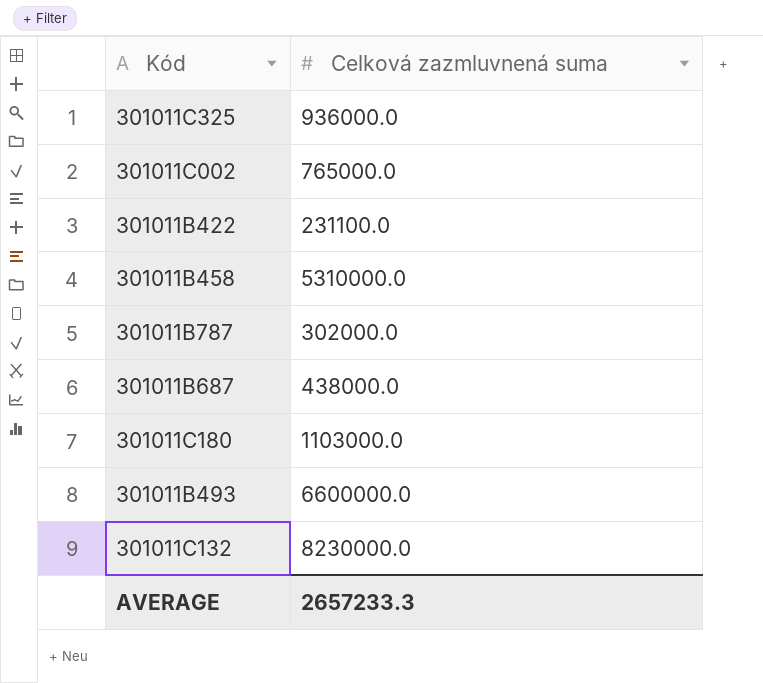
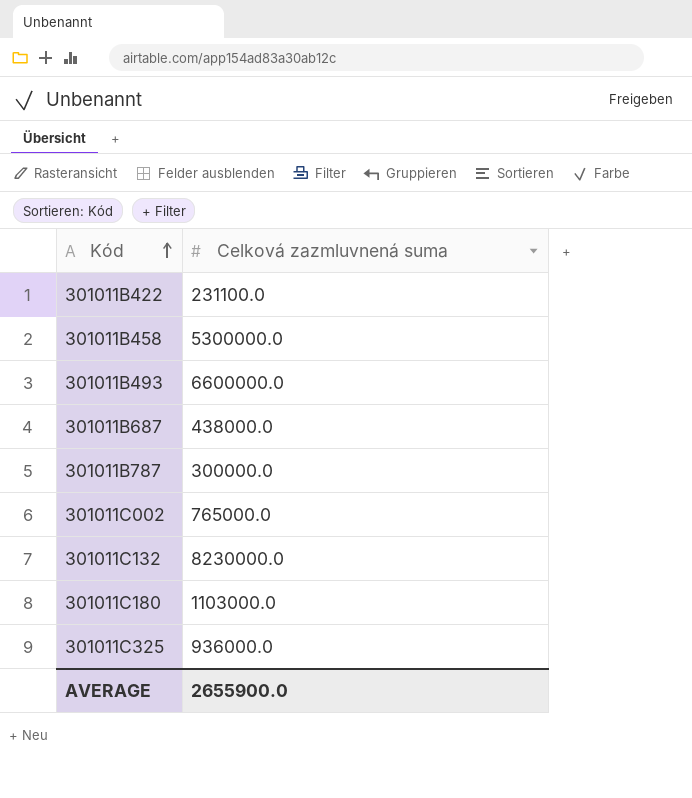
row order: none -> Kód ascending
301011B458 | Celková zazmluvnená suma: 5310000.0 -> 5300000.0
301011B787 | Celková zazmluvnená suma: 302000.0 -> 300000.0
AVERAGE | Celková zazmluvnená suma: 2657233.3 -> 2655900.0

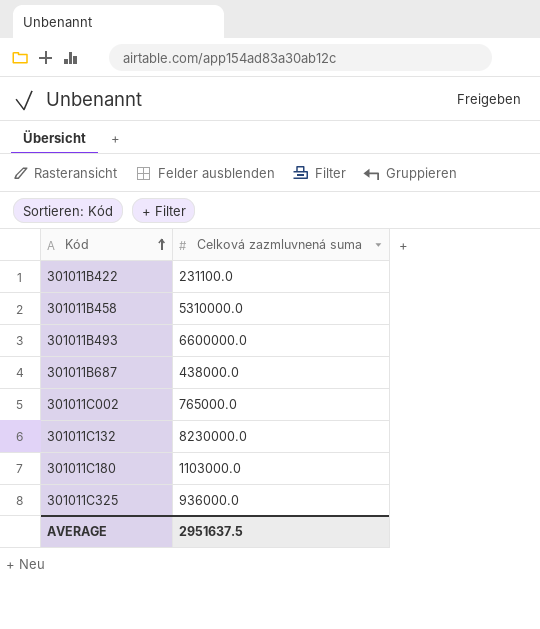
row 301011B787: 300000.0 -> none
301011B458 | Celková zazmluvnená suma: 5300000.0 -> 5310000.0
AVERAGE | Celková zazmluvnená suma: 2655900.0 -> 2951637.5

